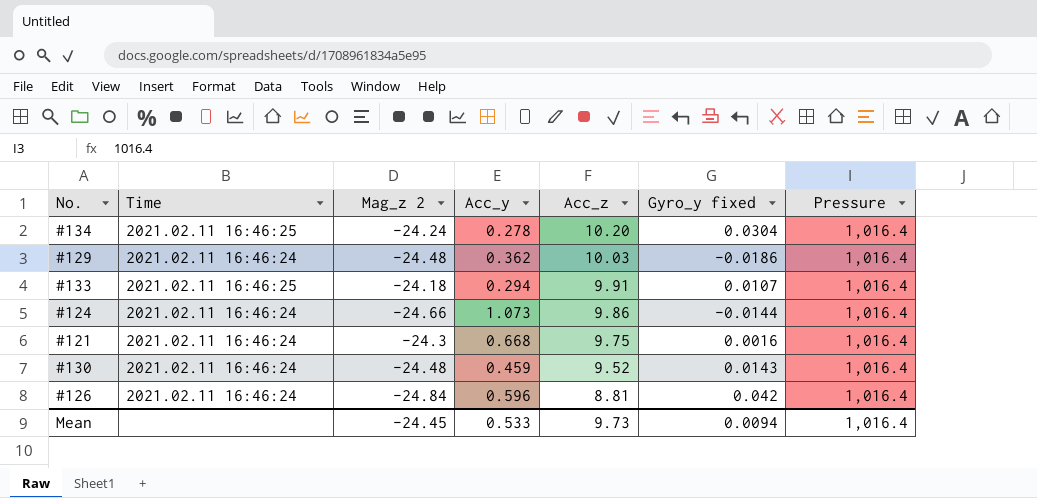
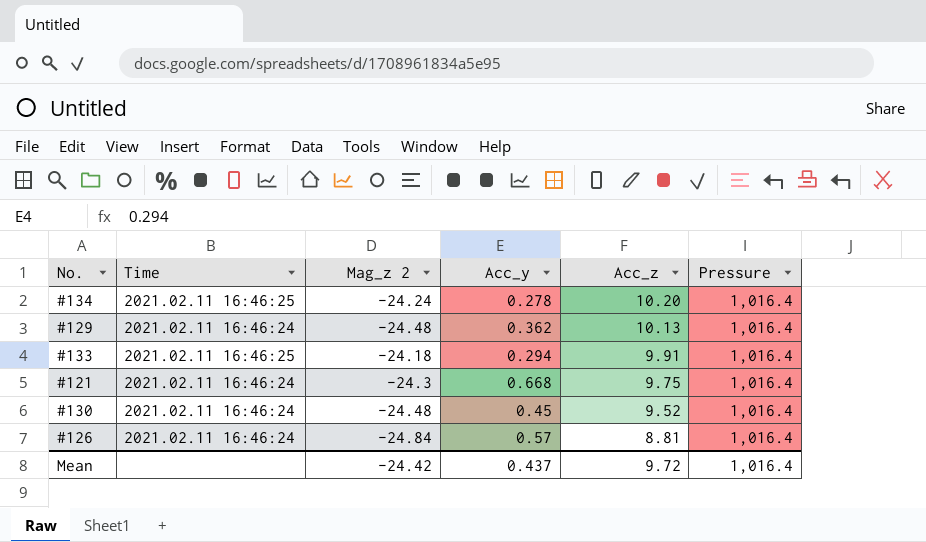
column Gyro_y fixed | position: 6 -> none
row #124: 2021.02.11 16:46:24 | -24.66 | 1.073 | 9.86 | -0.0144 | 1,016.4 -> none
#129 | Acc_z: 10.03 -> 10.13
#130 | Acc_y: 0.459 -> 0.45
#126 | Acc_y: 0.596 -> 0.57
Mean | Mag_z 2: -24.45 -> -24.42
Mean | Acc_y: 0.533 -> 0.437
Mean | Acc_z: 9.73 -> 9.72

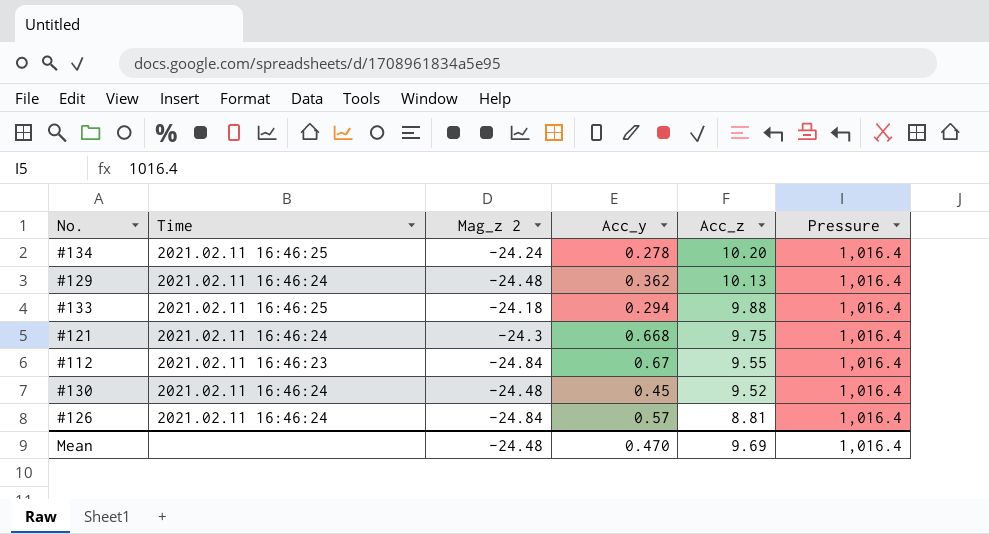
#133 | Acc_z: 9.91 -> 9.88
row #112: none -> 2021.02.11 16:46:23 | -24.84 | 0.67 | 9.55 | 1,016.4
Mean | Mag_z 2: -24.42 -> -24.48
Mean | Acc_y: 0.437 -> 0.470
Mean | Acc_z: 9.72 -> 9.69

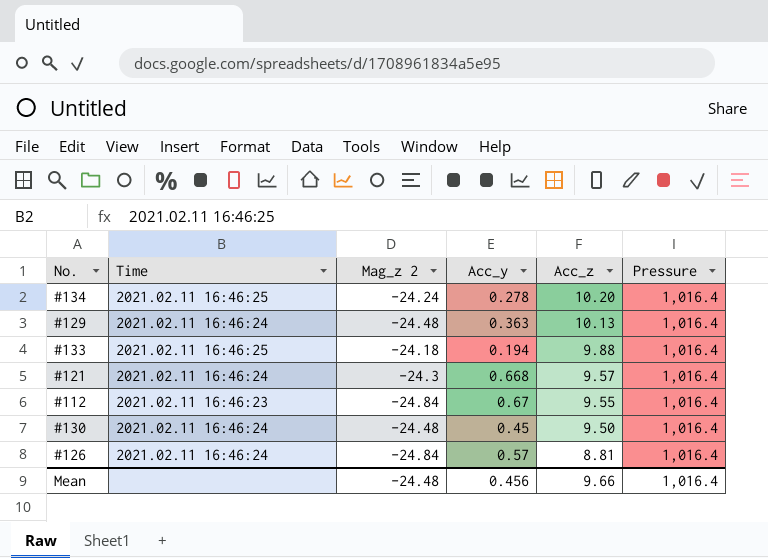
#129 | Acc_y: 0.362 -> 0.363
#133 | Acc_y: 0.294 -> 0.194
#121 | Acc_z: 9.75 -> 9.57
#130 | Acc_z: 9.52 -> 9.50
Mean | Acc_y: 0.470 -> 0.456
Mean | Acc_z: 9.69 -> 9.66

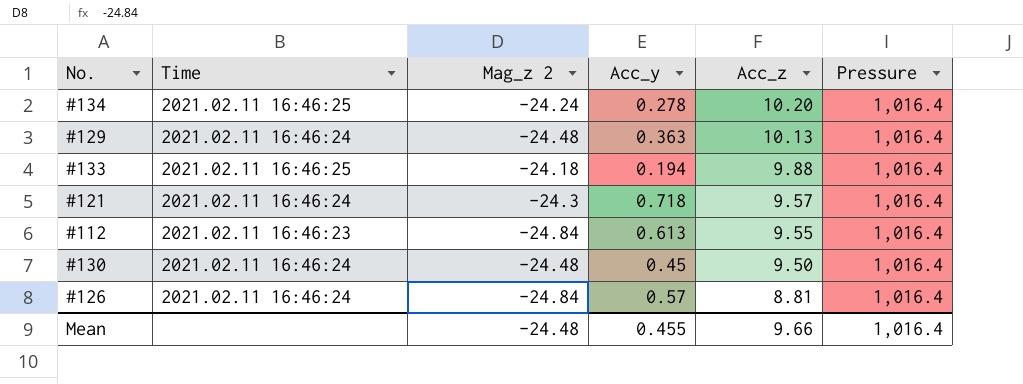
#121 | Acc_y: 0.668 -> 0.718
#112 | Acc_y: 0.67 -> 0.613
Mean | Acc_y: 0.456 -> 0.455

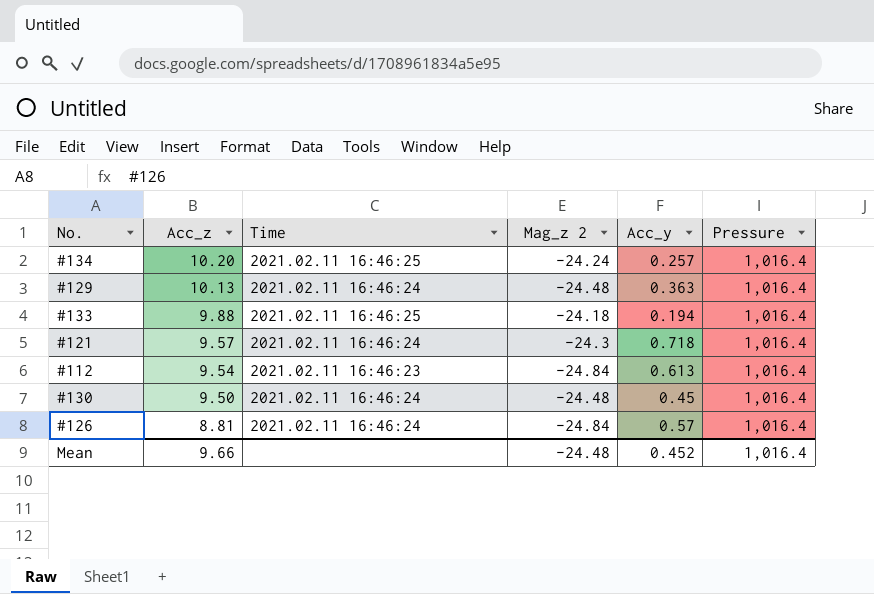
column Acc_z | position: 5 -> 2
#134 | Acc_y: 0.278 -> 0.257
#112 | Acc_z: 9.55 -> 9.54
Mean | Acc_y: 0.455 -> 0.452

